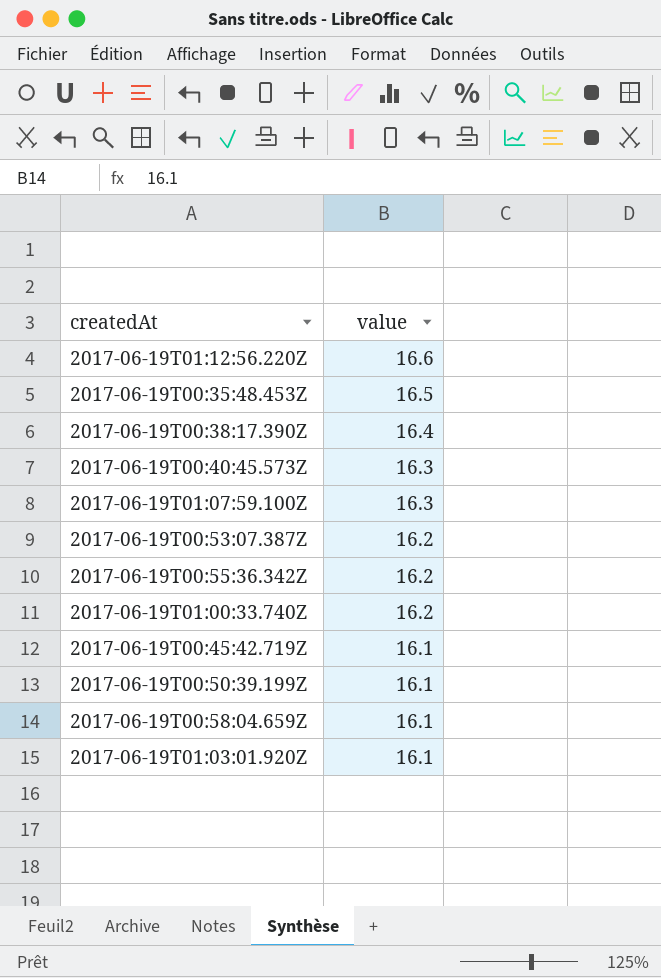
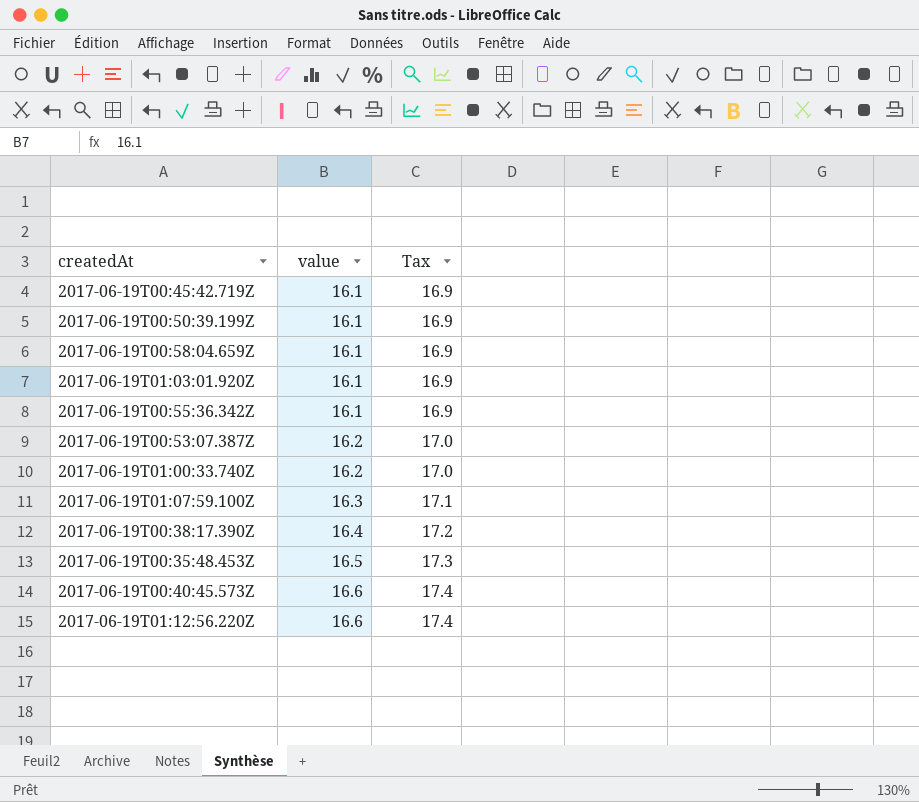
row order: value descending -> value ascending
column Tax | formula: none -> [value] * 1.05
2017-06-19T00:55:36.342Z | value: 16.2 -> 16.1
2017-06-19T00:40:45.573Z | value: 16.3 -> 16.6

